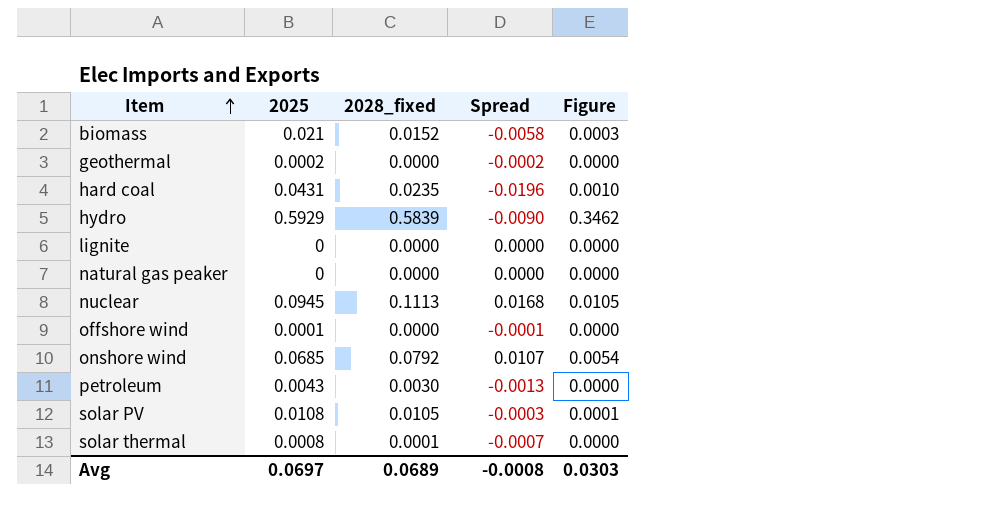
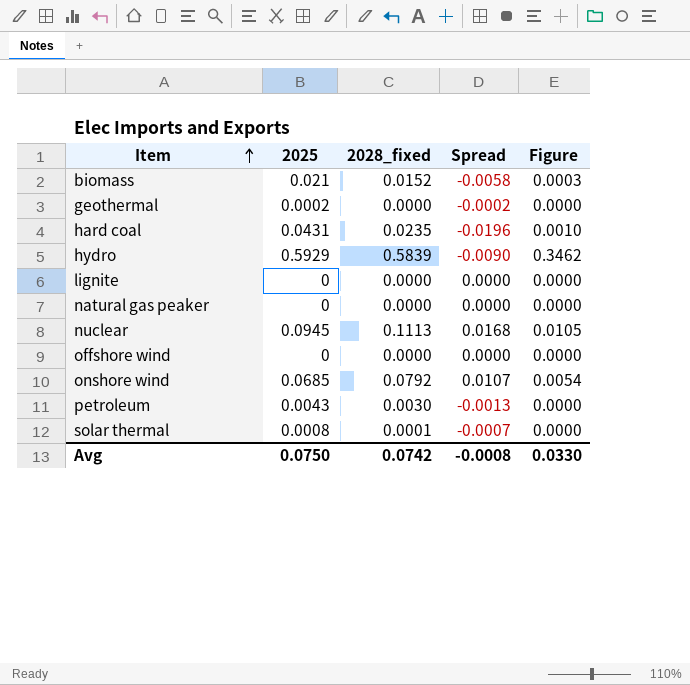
row solar PV: 0.0108 | 0.0105 | -0.0003 | 0.0001 -> none
offshore wind | 2025: 0.0001 -> 0
offshore wind | Spread: -0.0001 -> 0.0000
Avg | 2025: 0.0697 -> 0.0750
Avg | 2028_fixed: 0.0689 -> 0.0742
Avg | Figure: 0.0303 -> 0.0330

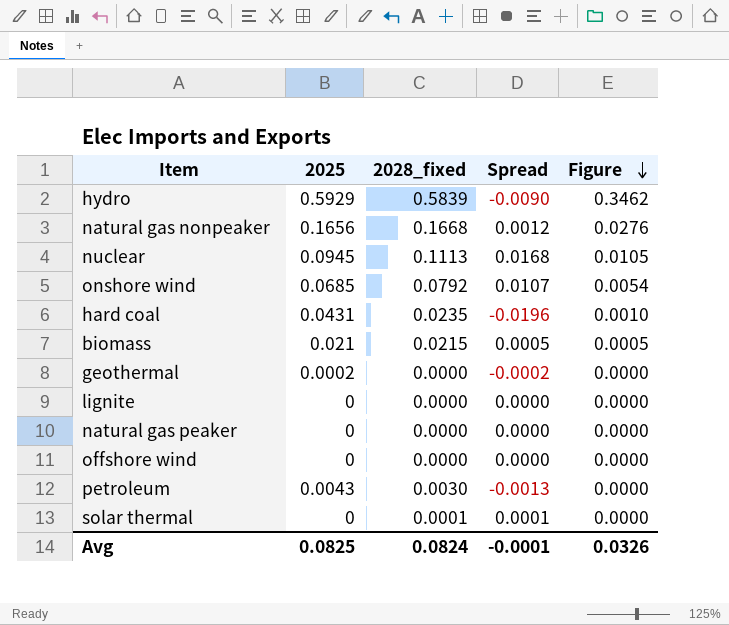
row order: Item ascending -> Figure descending
row natural gas nonpeaker: none -> 0.1656 | 0.1668 | 0.0012 | 0.0276
biomass | 2028_fixed: 0.0152 -> 0.0215
biomass | Spread: -0.0058 -> 0.0005
biomass | Figure: 0.0003 -> 0.0005
solar thermal | 2025: 0.0008 -> 0
solar thermal | Spread: -0.0007 -> 0.0001
Avg | 2025: 0.0750 -> 0.0825
Avg | 2028_fixed: 0.0742 -> 0.0824
Avg | Spread: -0.0008 -> -0.0001
Avg | Figure: 0.0330 -> 0.0326

